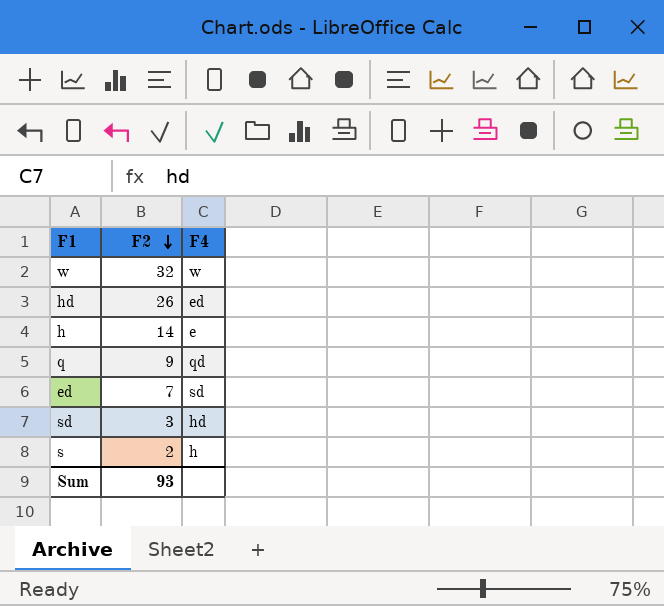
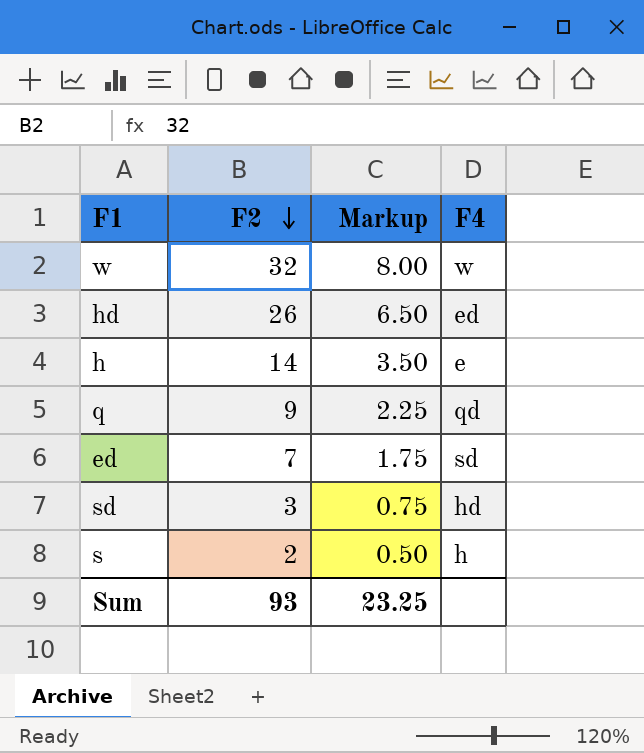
column Markup | formula: none -> [F2] * 0.25

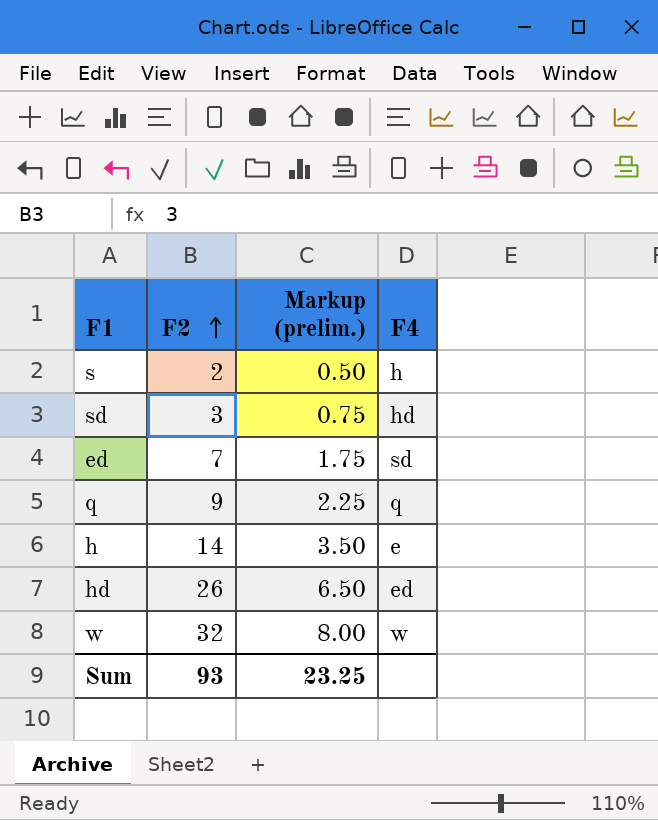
row order: F2 descending -> F2 ascending
column name: Markup -> Markup (prelim.)
q | F4: qd -> q

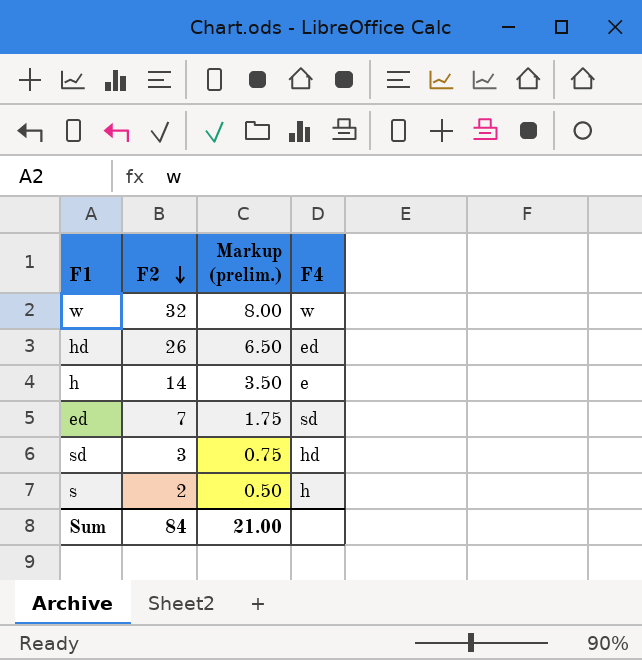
row order: F2 ascending -> F2 descending
row q: 9 | 2.25 | q -> none
Sum | F2: 93 -> 84
Sum | Markup (prelim.): 23.25 -> 21.00

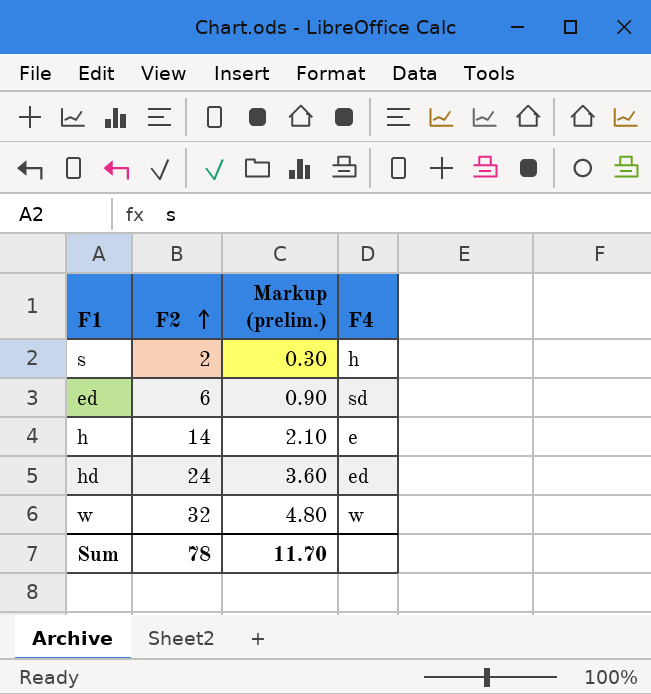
row order: F2 descending -> F2 ascending
column Markup (prelim.) | formula: [F2] * 0.25 -> [F2] * 0.15
row sd: 3 | 0.75 | hd -> none
ed | F2: 7 -> 6
hd | F2: 26 -> 24
Sum | F2: 84 -> 78
Sum | Markup (prelim.): 21.00 -> 11.70

